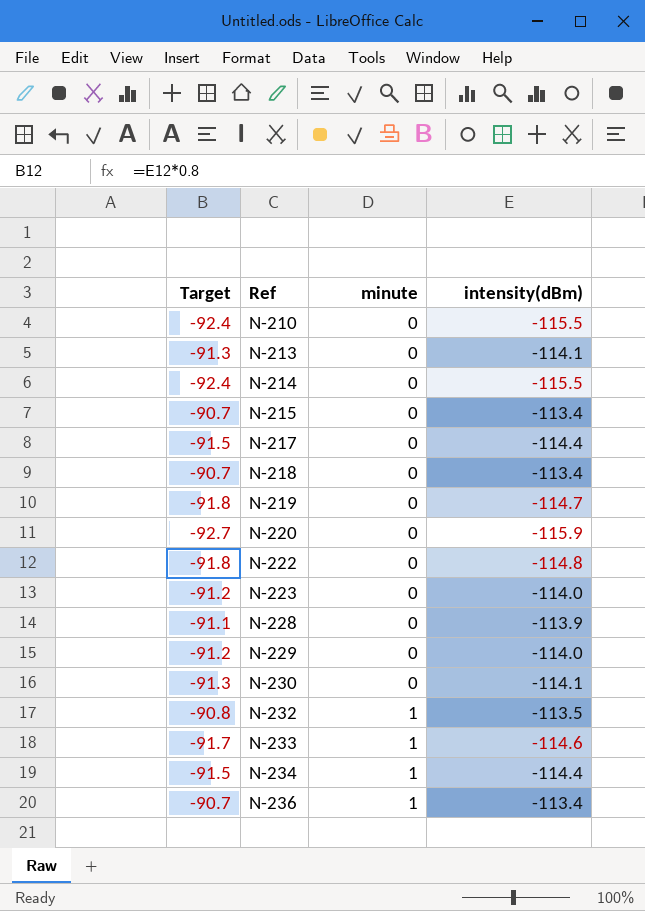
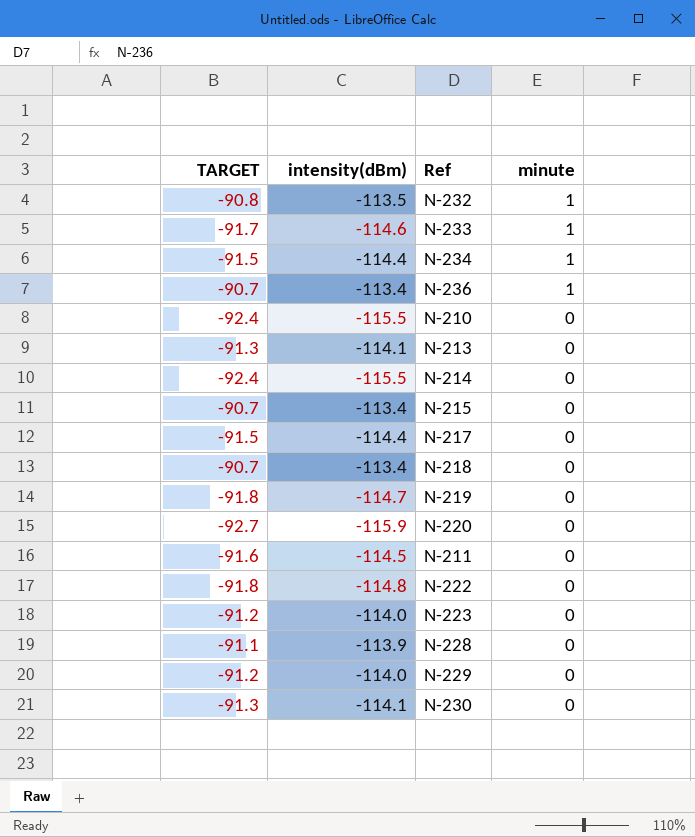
row order: Ref ascending -> minute descending
column name: Target -> TARGET
column intensity(dBm) | position: 4 -> 2
row N-211: none -> -91.6 | -114.5 | 0

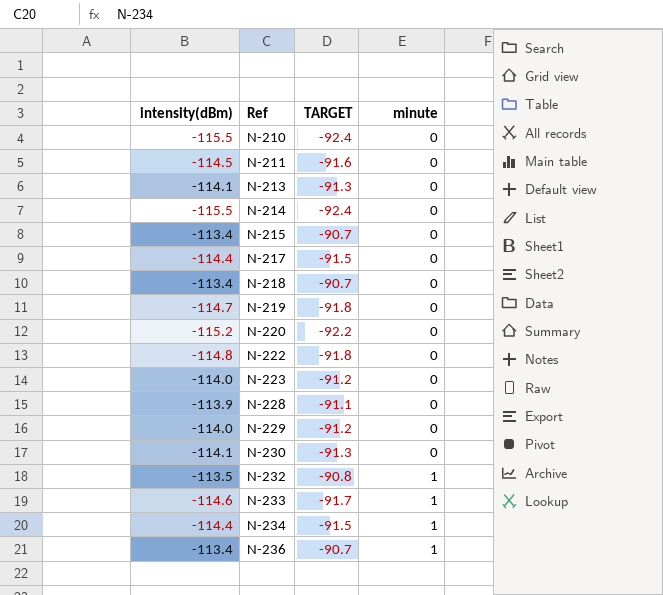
row order: minute descending -> Ref ascending
column TARGET | position: 1 -> 3
N-220 | intensity(dBm): -115.9 -> -115.2
N-220 | TARGET: -92.7 -> -92.2

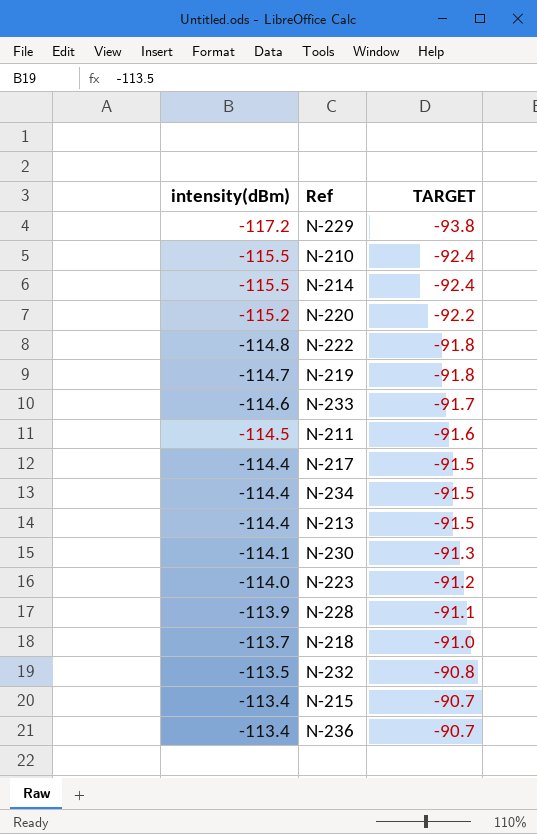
row order: Ref ascending -> intensity(dBm) ascending
column minute | position: 4 -> none
N-229 | intensity(dBm): -114.0 -> -117.2
N-229 | TARGET: -91.2 -> -93.8
N-213 | intensity(dBm): -114.1 -> -114.4
N-213 | TARGET: -91.3 -> -91.5
N-218 | intensity(dBm): -113.4 -> -113.7
N-218 | TARGET: -90.7 -> -91.0

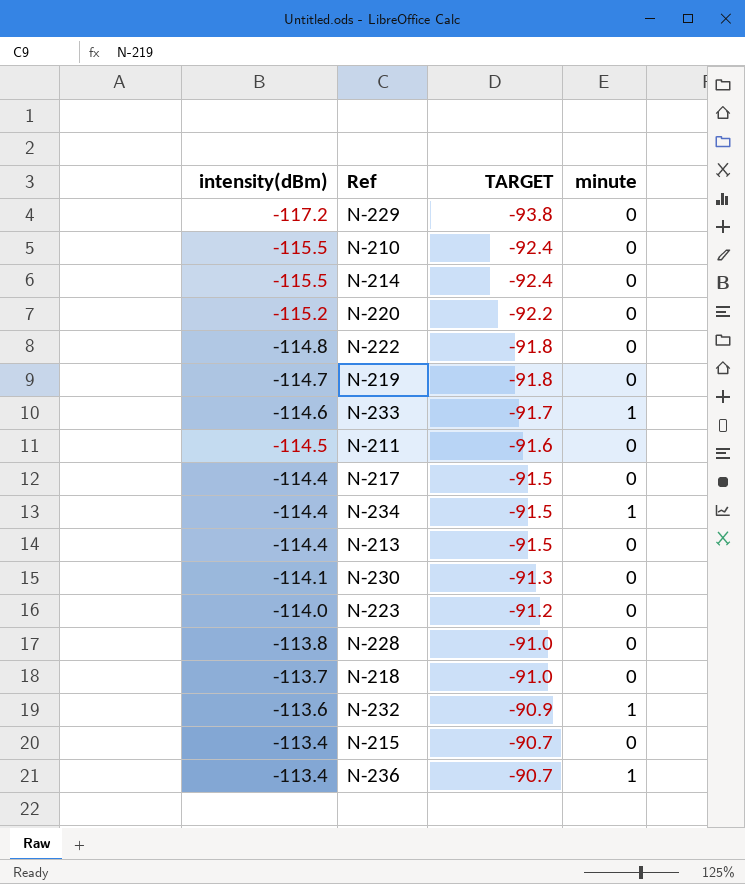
column minute | position: none -> 4
N-228 | intensity(dBm): -113.9 -> -113.8
N-228 | TARGET: -91.1 -> -91.0
N-232 | intensity(dBm): -113.5 -> -113.6
N-232 | TARGET: -90.8 -> -90.9

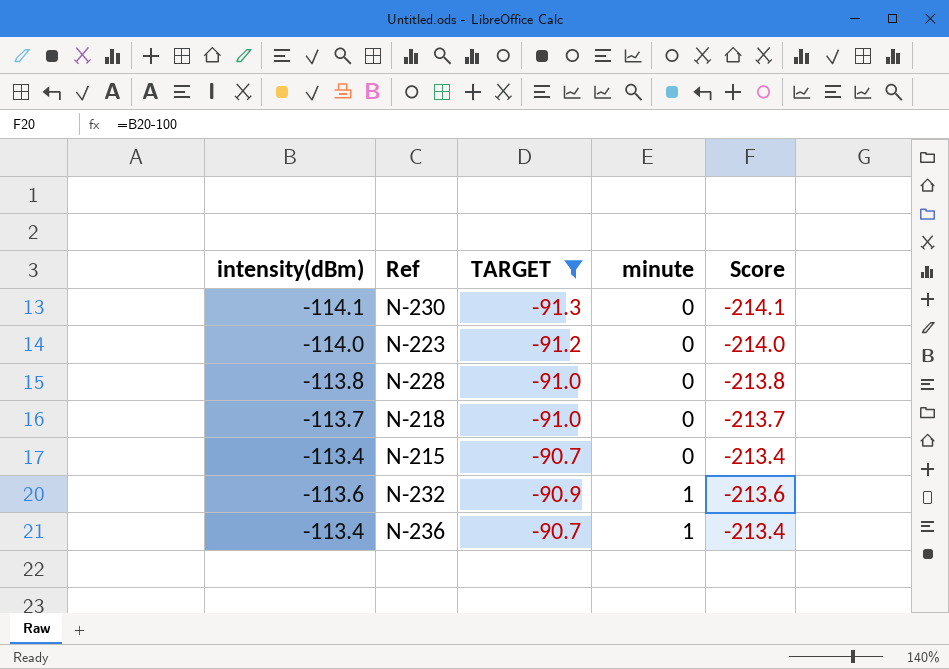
filter: none -> TARGET >= -91.3
row order: intensity(dBm) ascending -> minute ascending
column Score | formula: none -> [intensity(dBm)] - 100

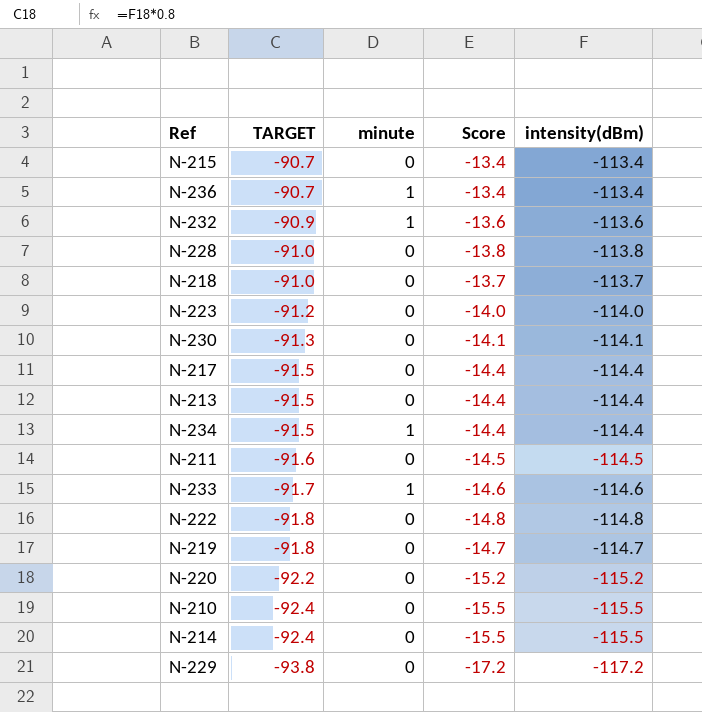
filter: TARGET >= -91.3 -> none
row order: minute ascending -> TARGET descending
column Score | formula: [intensity(dBm)] - 100 -> [intensity(dBm)] + 100
column intensity(dBm) | position: 1 -> 5

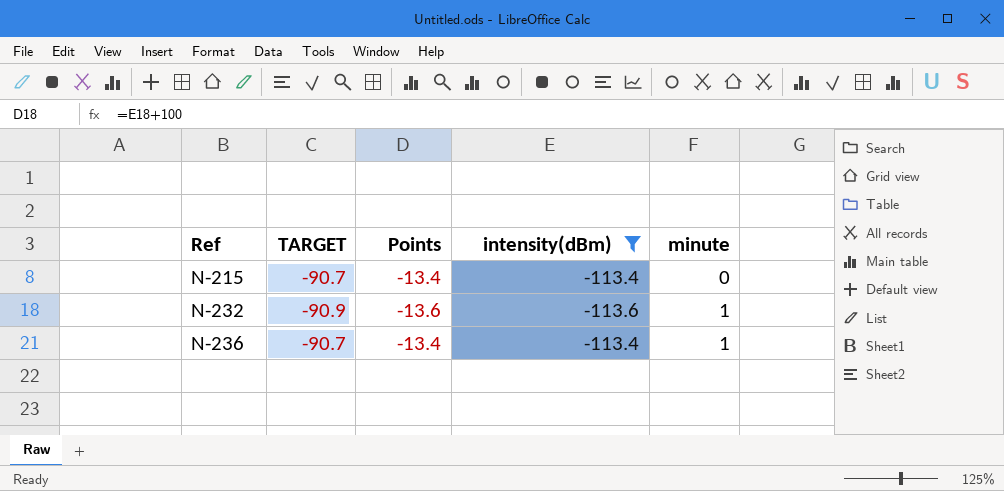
filter: none -> intensity(dBm) >= -113.6
row order: TARGET descending -> Ref ascending
column name: Score -> Points
column minute | position: 3 -> 5

